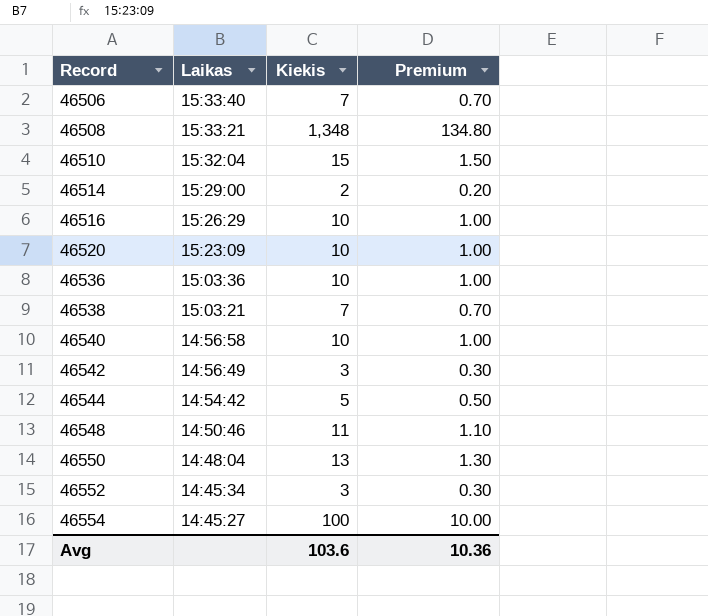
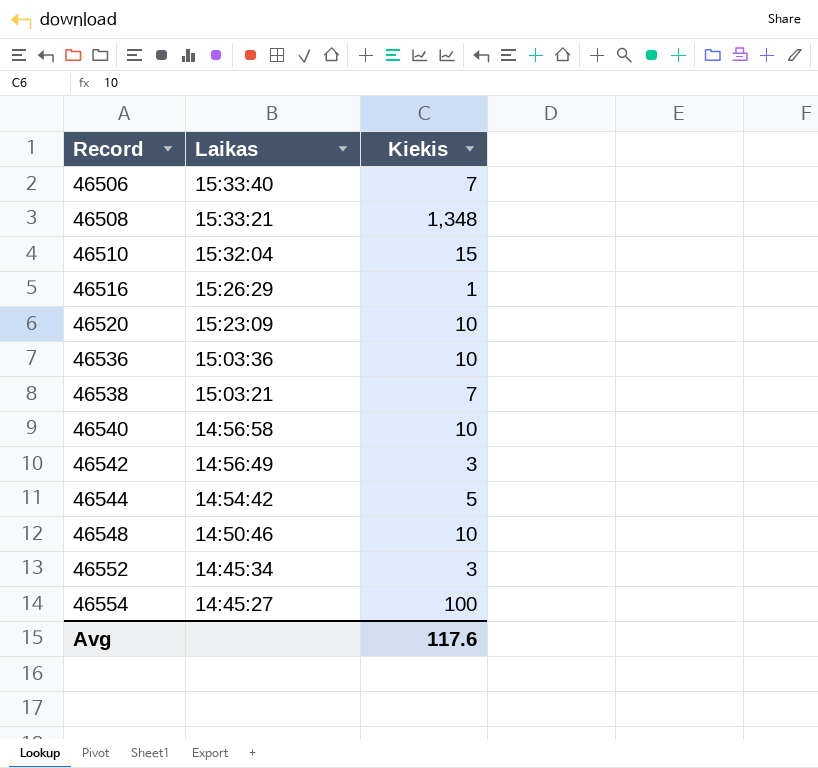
column Premium | formula: [Kiekis] * 0.1 -> none
row 46514: 15:29:00 | 2 | 0.20 -> none
row 46550: 14:48:04 | 13 | 1.30 -> none
46516 | Kiekis: 10 -> 1
46548 | Kiekis: 11 -> 10
Avg | Kiekis: 103.6 -> 117.6

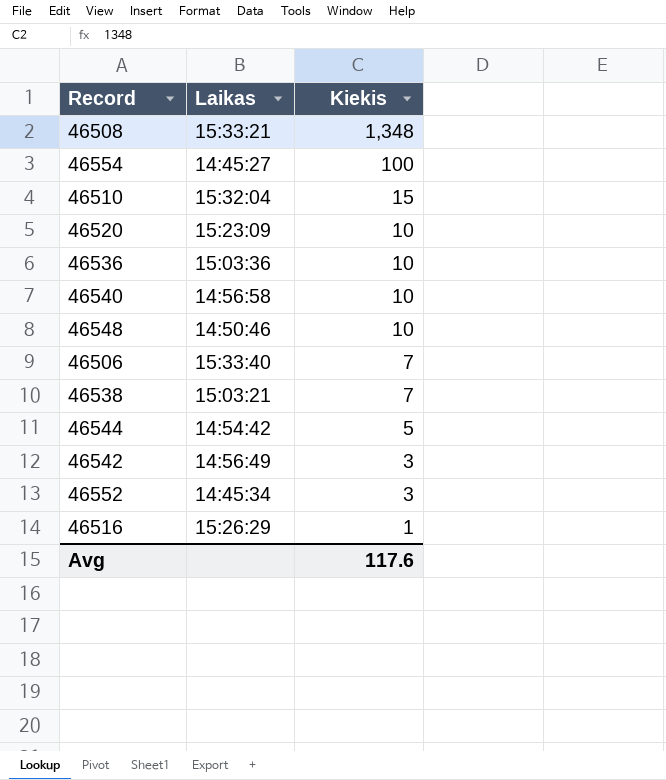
row order: Record ascending -> Kiekis descending

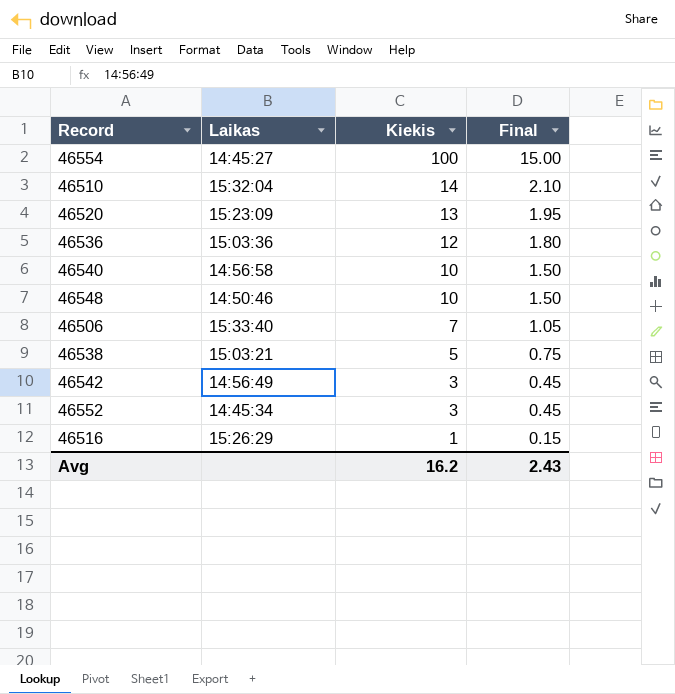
column Final | formula: none -> [Kiekis] * 0.15
row 46508: 15:33:21 | 1,348 -> none
row 46544: 14:54:42 | 5 -> none
46510 | Kiekis: 15 -> 14
46520 | Kiekis: 10 -> 13
46536 | Kiekis: 10 -> 12
46538 | Kiekis: 7 -> 5
Avg | Kiekis: 117.6 -> 16.2

